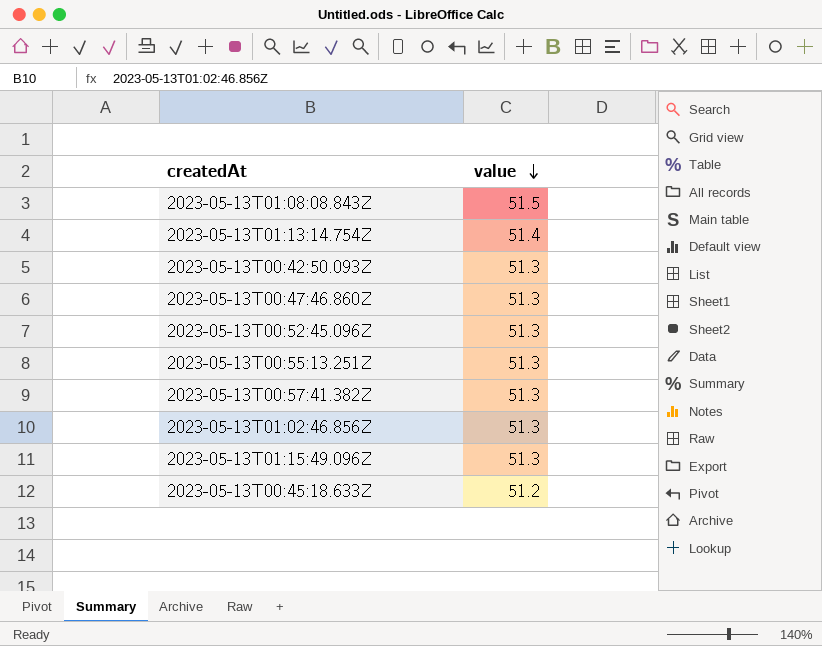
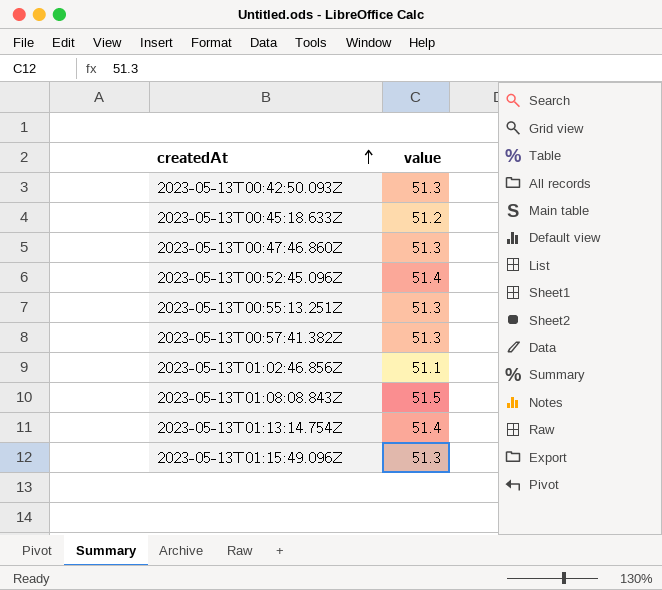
row order: value descending -> createdAt ascending
2023-05-13T00:52:45.096Z | value: 51.3 -> 51.4
2023-05-13T01:02:46.856Z | value: 51.3 -> 51.1

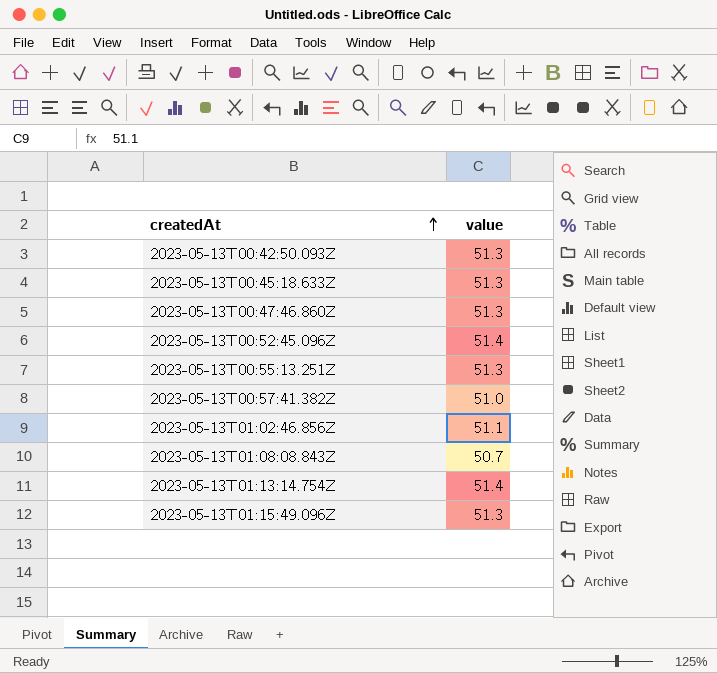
2023-05-13T00:45:18.633Z | value: 51.2 -> 51.3
2023-05-13T00:57:41.382Z | value: 51.3 -> 51.0
2023-05-13T01:08:08.843Z | value: 51.5 -> 50.7

